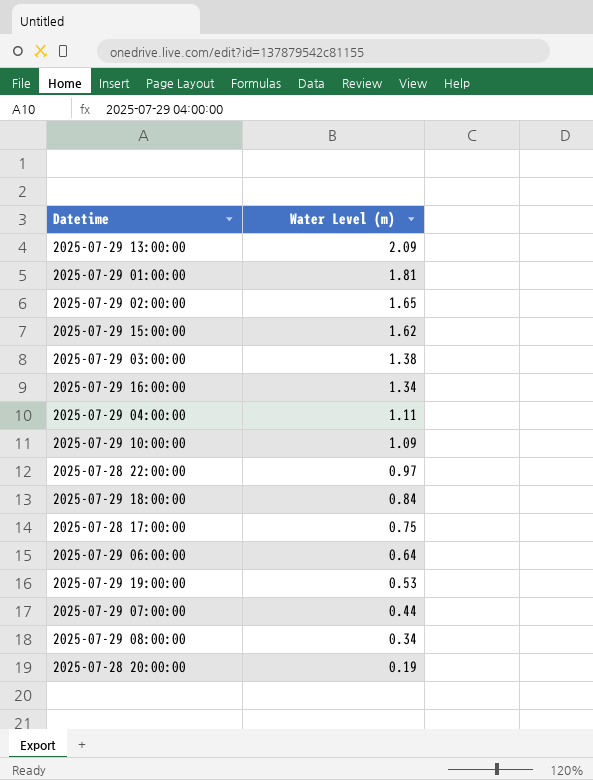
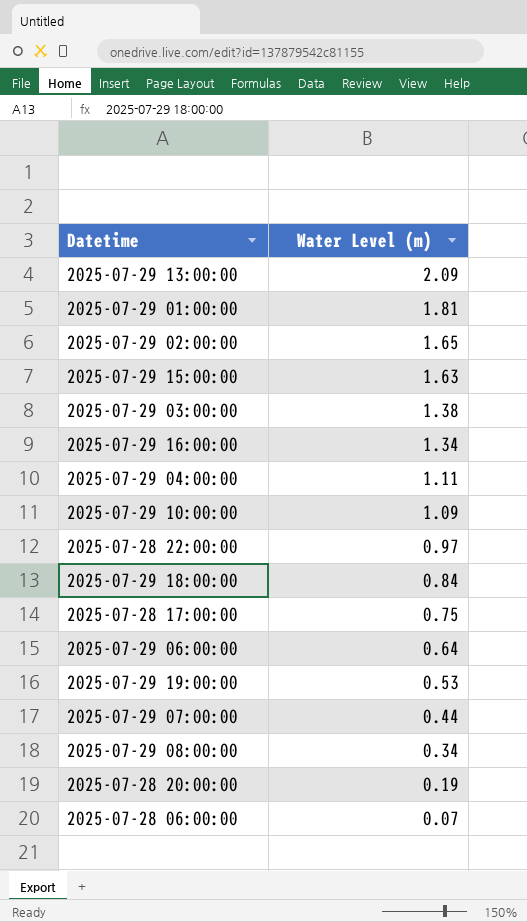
2025-07-29 15:00:00 | Water Level (m): 1.62 -> 1.63
row 2025-07-28 06:00:00: none -> 0.07

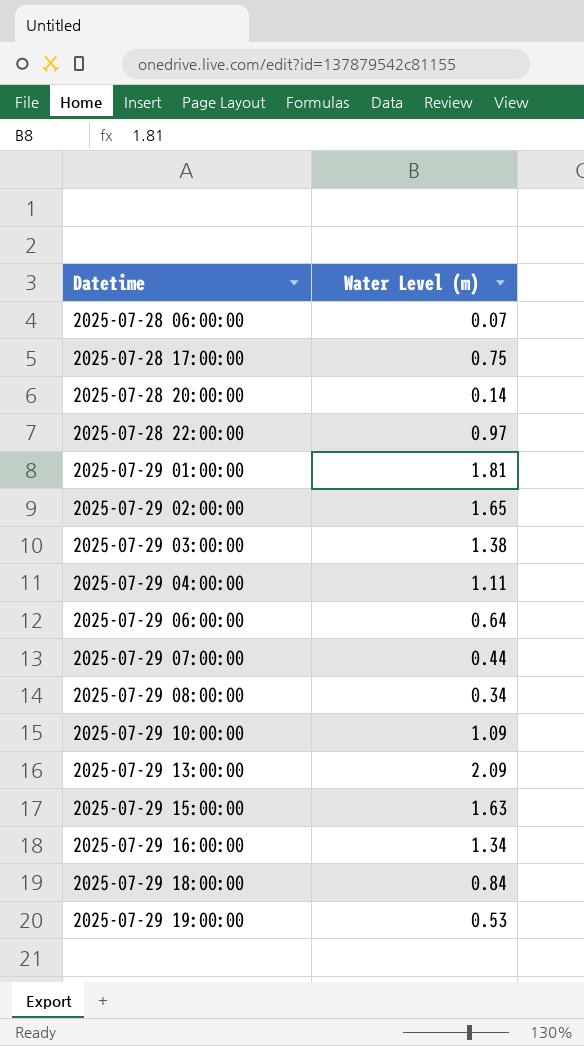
row order: Water Level (m) descending -> Datetime ascending
2025-07-28 20:00:00 | Water Level (m): 0.19 -> 0.14

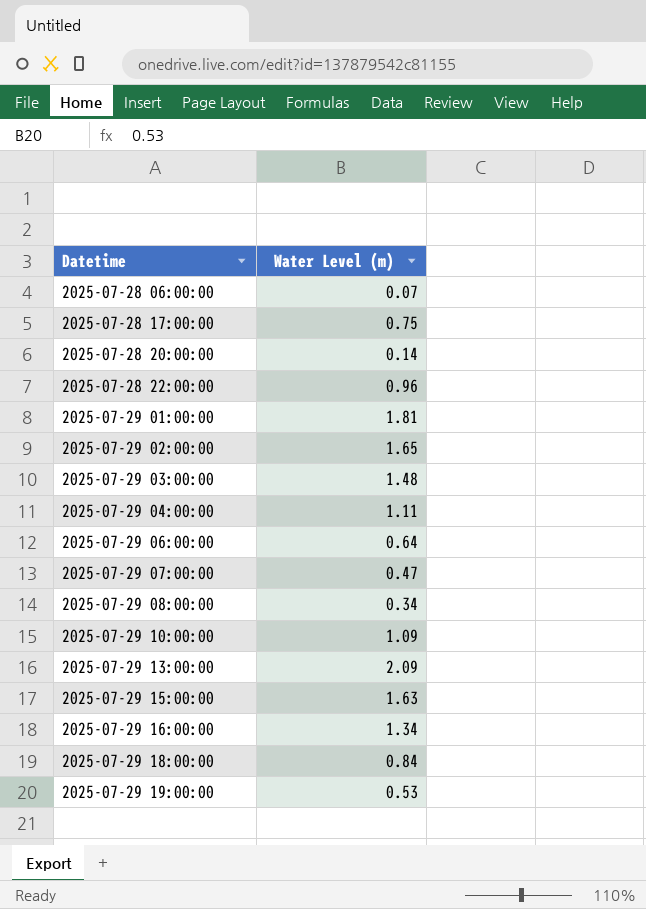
2025-07-28 22:00:00 | Water Level (m): 0.97 -> 0.96
2025-07-29 03:00:00 | Water Level (m): 1.38 -> 1.48
2025-07-29 07:00:00 | Water Level (m): 0.44 -> 0.47

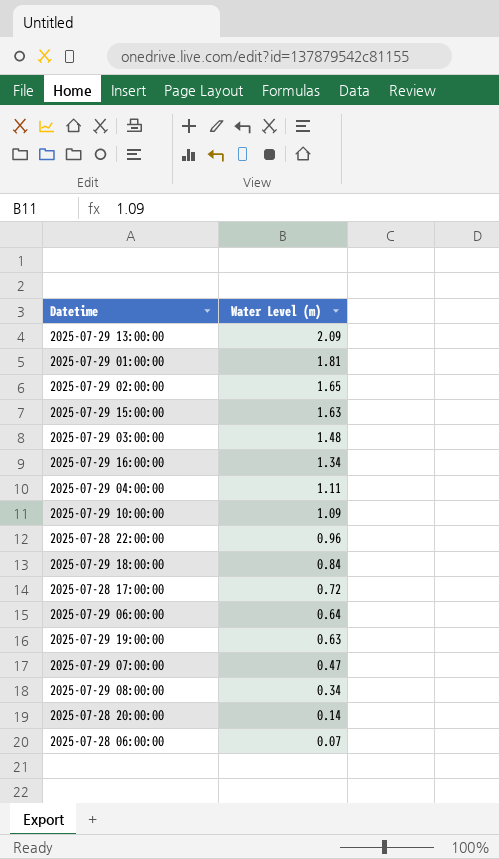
row order: Datetime ascending -> Water Level (m) descending
2025-07-28 17:00:00 | Water Level (m): 0.75 -> 0.72
2025-07-29 19:00:00 | Water Level (m): 0.53 -> 0.63

